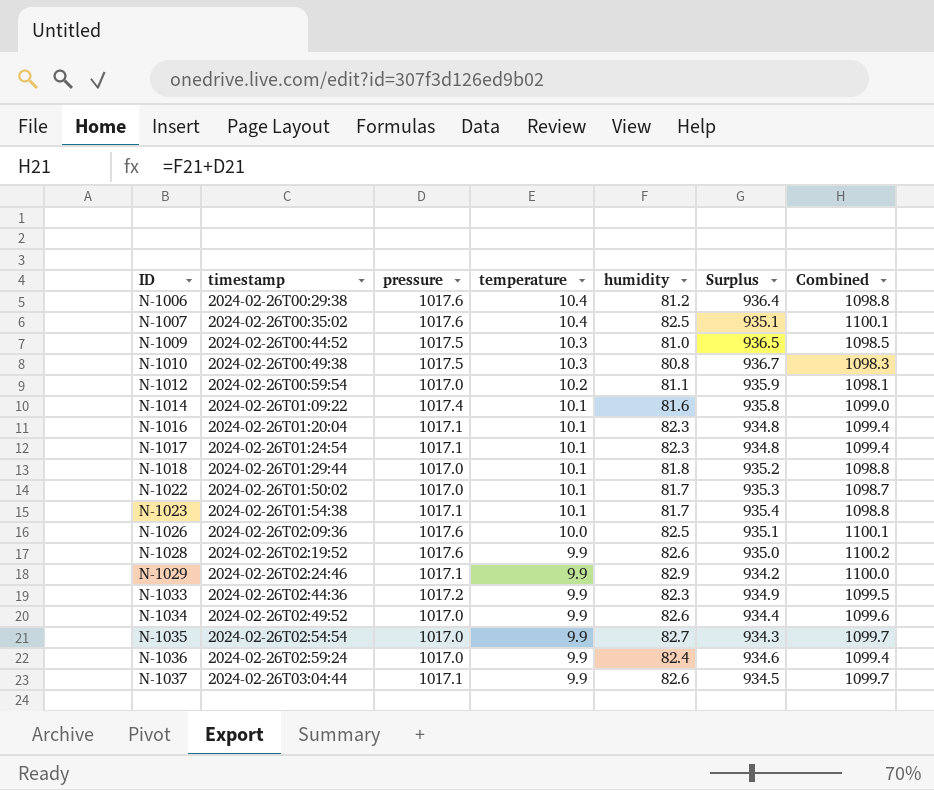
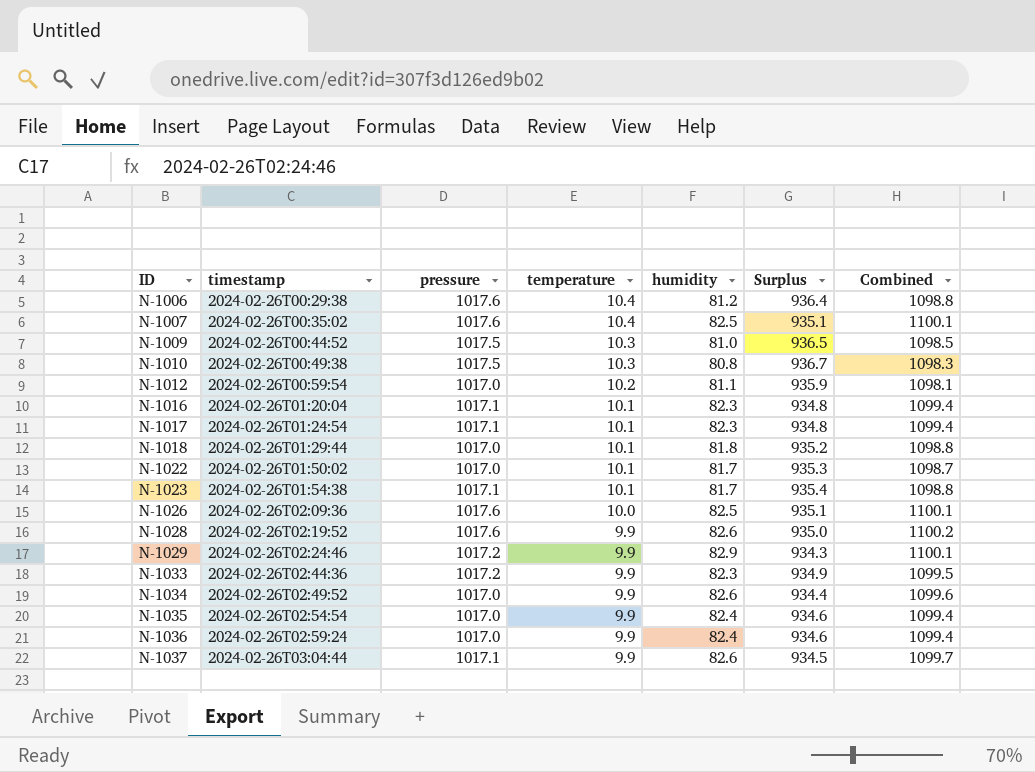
row N-1014: 2024-02-26T01:09:22 | 1017.4 | 10.1 | 81.6 | 935.8 | 1099.0 -> none
N-1029 | pressure: 1017.1 -> 1017.2
N-1029 | Surplus: 934.2 -> 934.3
N-1029 | Combined: 1100.0 -> 1100.1
N-1035 | humidity: 82.7 -> 82.4
N-1035 | Surplus: 934.3 -> 934.6
N-1035 | Combined: 1099.7 -> 1099.4

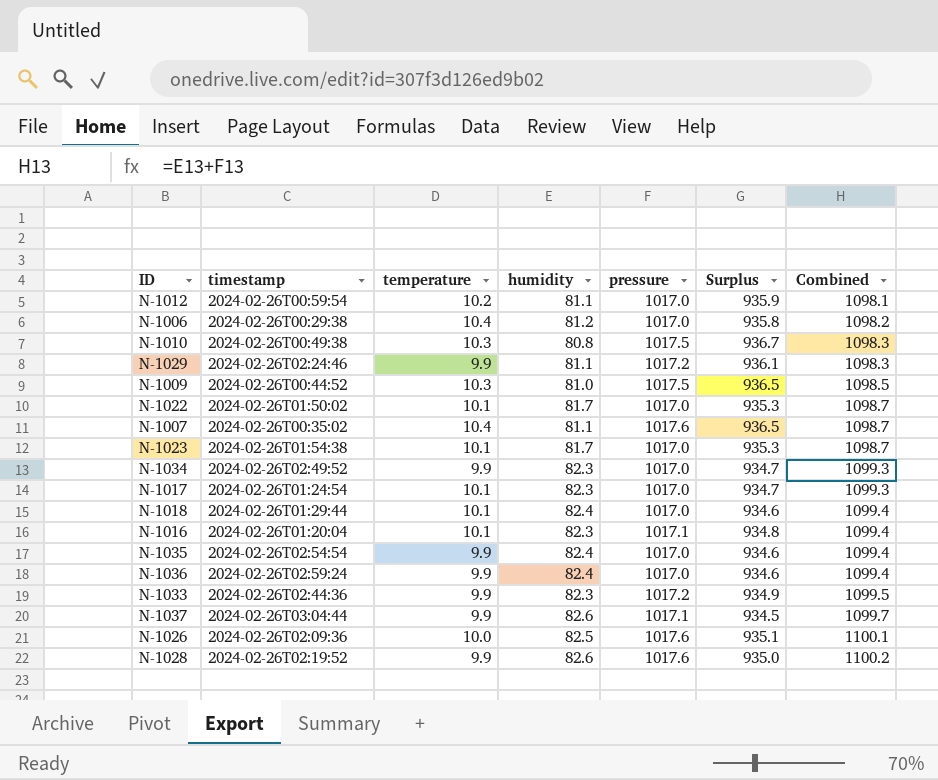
row order: ID ascending -> Combined ascending
column pressure | position: 3 -> 5
N-1006 | pressure: 1017.6 -> 1017.0
N-1006 | Surplus: 936.4 -> 935.8
N-1006 | Combined: 1098.8 -> 1098.2
N-1029 | humidity: 82.9 -> 81.1
N-1029 | Surplus: 934.3 -> 936.1
N-1029 | Combined: 1100.1 -> 1098.3
N-1007 | humidity: 82.5 -> 81.1
N-1007 | Surplus: 935.1 -> 936.5
N-1007 | Combined: 1100.1 -> 1098.7
N-1023 | pressure: 1017.1 -> 1017.0
N-1023 | Surplus: 935.4 -> 935.3
N-1023 | Combined: 1098.8 -> 1098.7
N-1034 | humidity: 82.6 -> 82.3
N-1034 | Surplus: 934.4 -> 934.7
N-1034 | Combined: 1099.6 -> 1099.3
N-1017 | pressure: 1017.1 -> 1017.0
N-1017 | Surplus: 934.8 -> 934.7
N-1017 | Combined: 1099.4 -> 1099.3
N-1018 | humidity: 81.8 -> 82.4
N-1018 | Surplus: 935.2 -> 934.6
N-1018 | Combined: 1098.8 -> 1099.4

